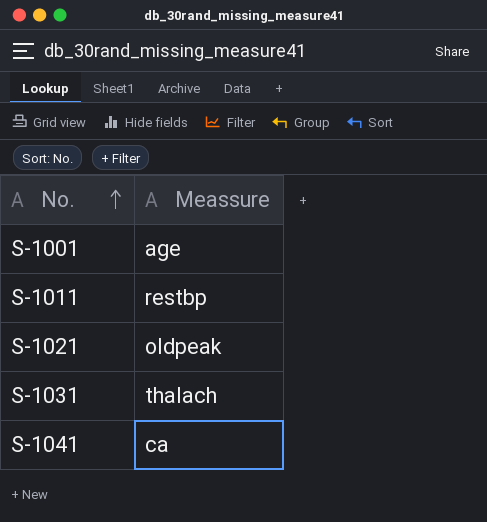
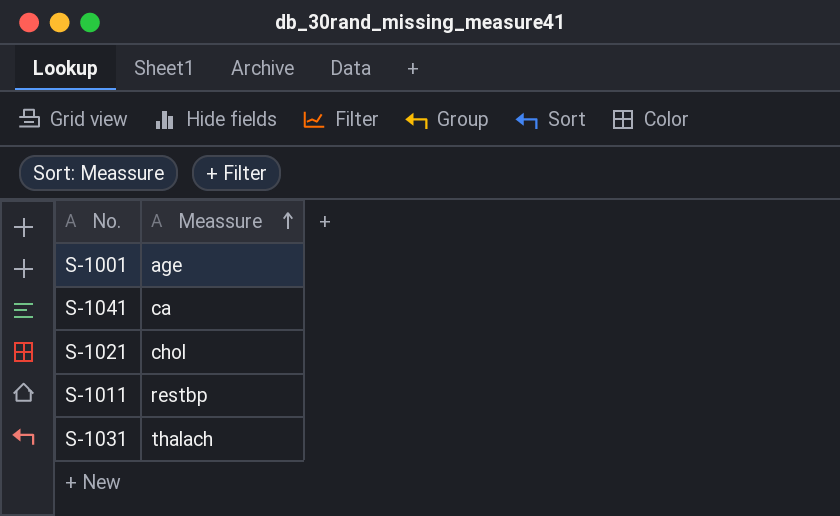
row order: No. ascending -> Meassure ascending
S-1021 | Meassure: oldpeak -> chol

